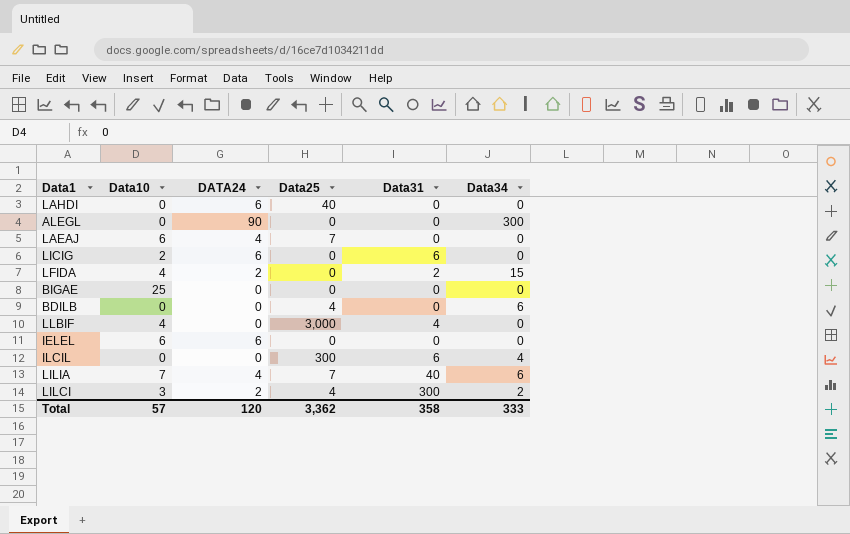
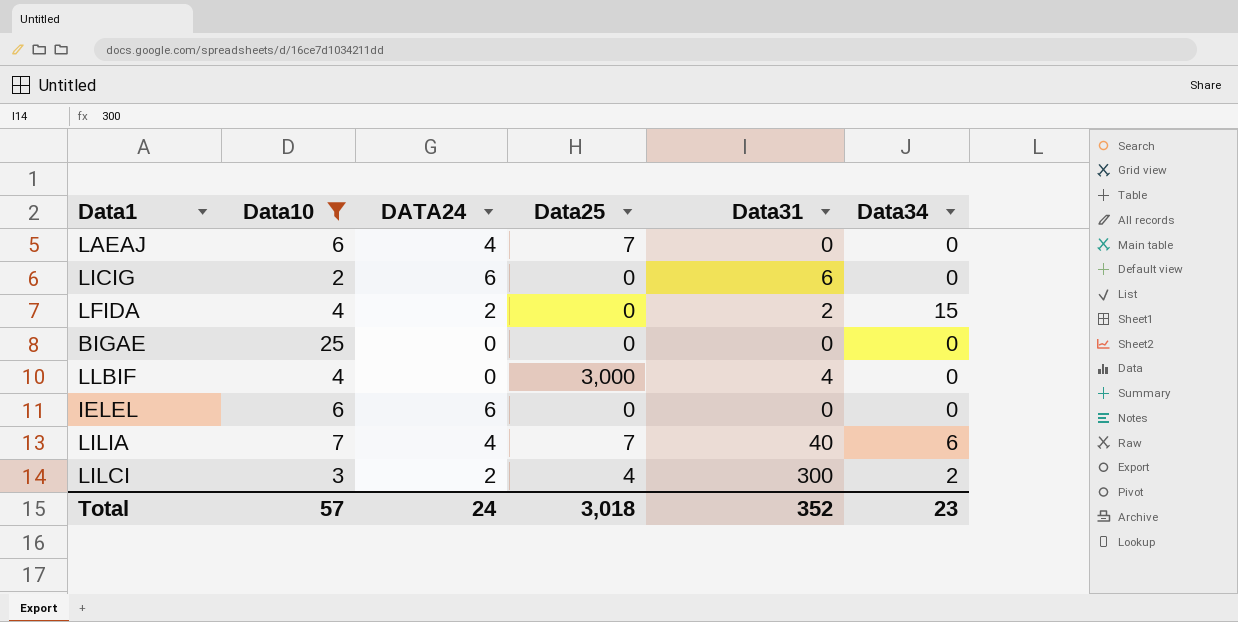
filter: none -> Data10 != 0
Total | DATA24: 120 -> 24
Total | Data25: 3,362 -> 3,018
Total | Data31: 358 -> 352
Total | Data34: 333 -> 23

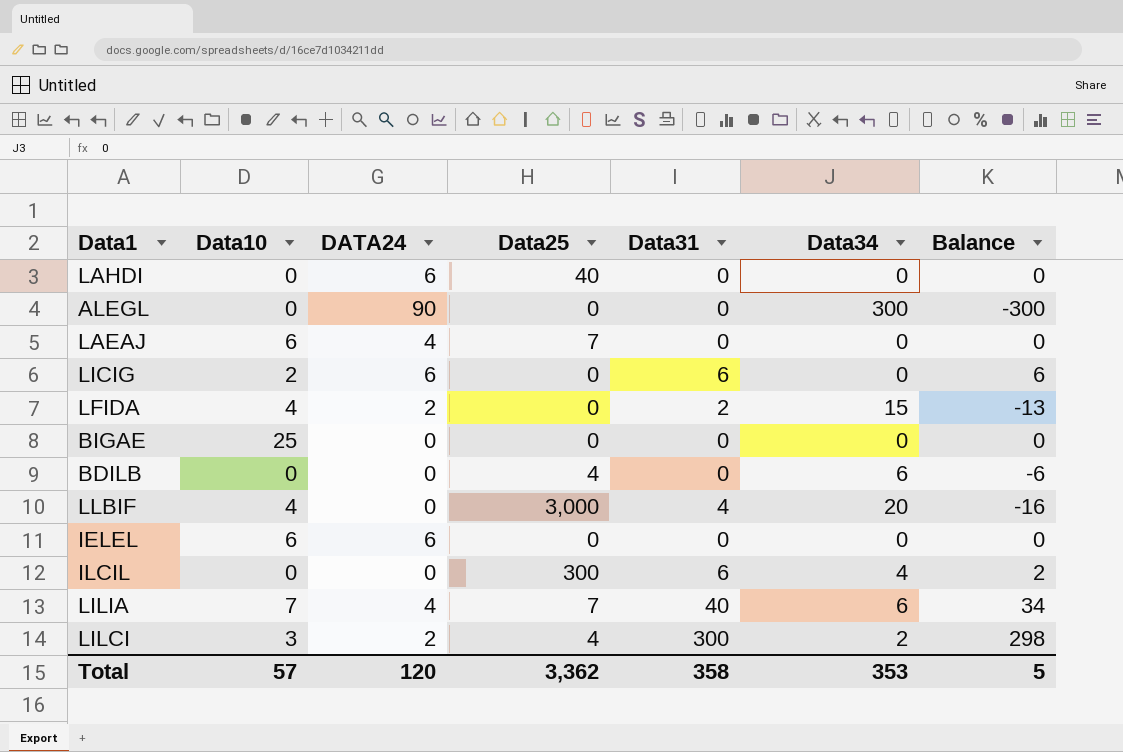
filter: Data10 != 0 -> none
column Balance | formula: none -> [Data31] - [Data34]
LLBIF | Data34: 0 -> 20
Total | DATA24: 24 -> 120
Total | Data25: 3,018 -> 3,362
Total | Data31: 352 -> 358
Total | Data34: 23 -> 353

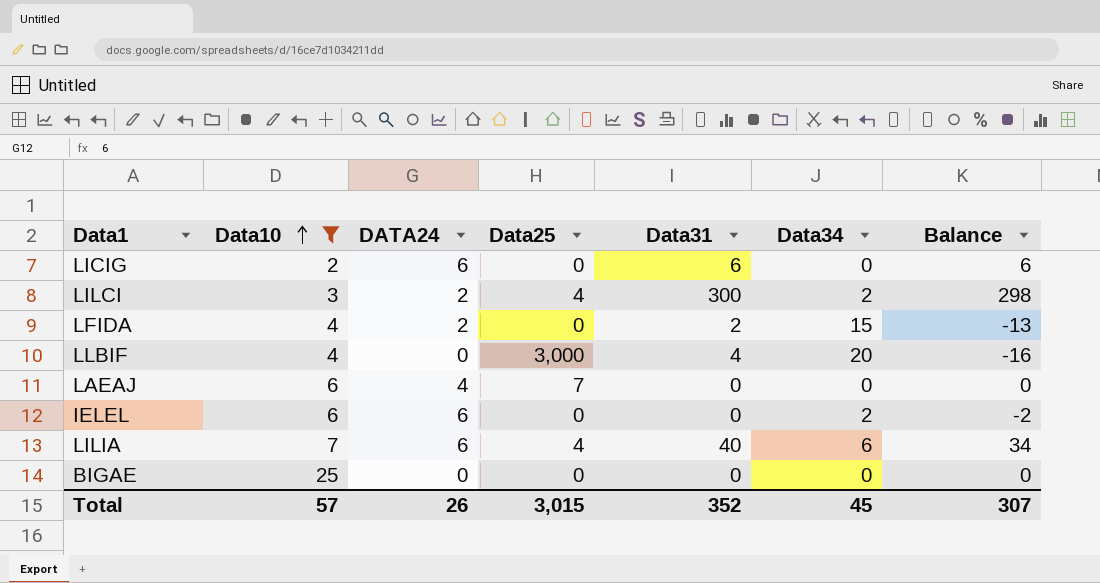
filter: none -> Data10 != 0
row order: none -> Data10 ascending
IELEL | Data34: 0 -> 2
IELEL | Balance: 0 -> -2
LILIA | DATA24: 4 -> 6
LILIA | Data25: 7 -> 4
Total | DATA24: 120 -> 26
Total | Data25: 3,362 -> 3,015
Total | Data31: 358 -> 352
Total | Data34: 353 -> 45
Total | Balance: 5 -> 307

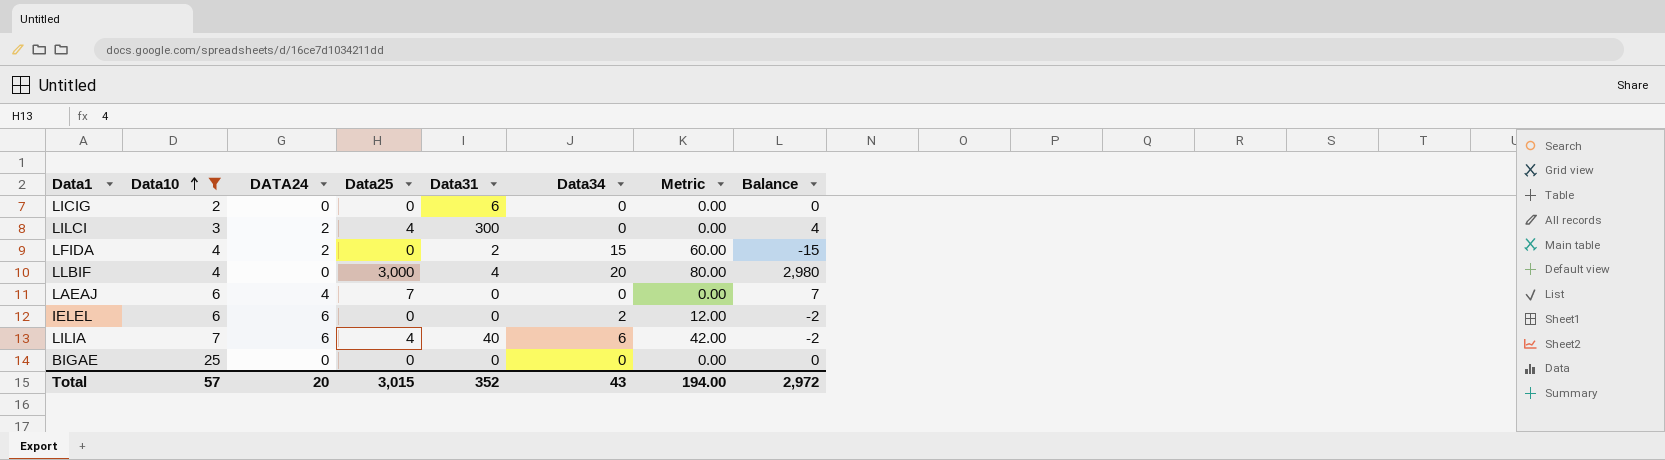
column Metric | formula: none -> [Data10] * [Data34]
column Balance | formula: [Data31] - [Data34] -> [Data25] - [Data34]
LICIG | DATA24: 6 -> 0
LILCI | Data34: 2 -> 0
Total | DATA24: 26 -> 20
Total | Data34: 45 -> 43
Total | Balance: 307 -> 2,972

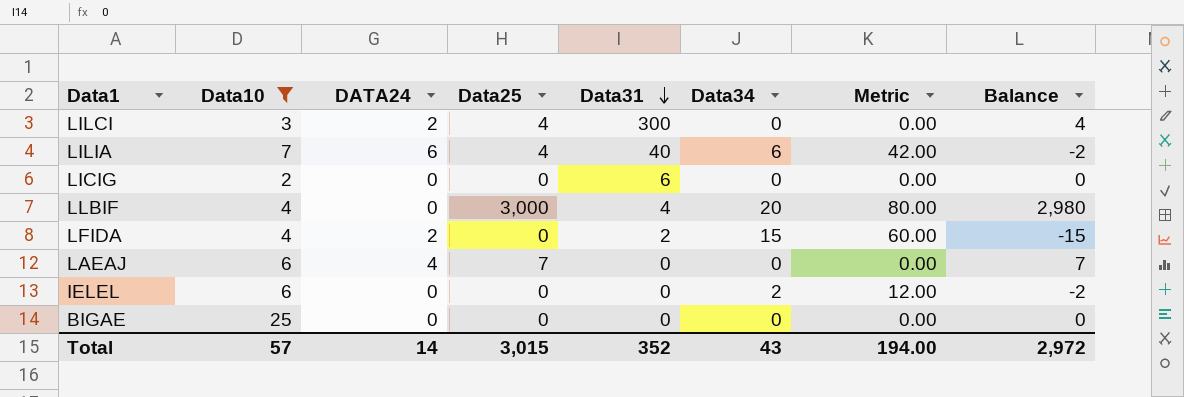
row order: Data10 ascending -> Data31 descending
IELEL | DATA24: 6 -> 0
Total | DATA24: 20 -> 14

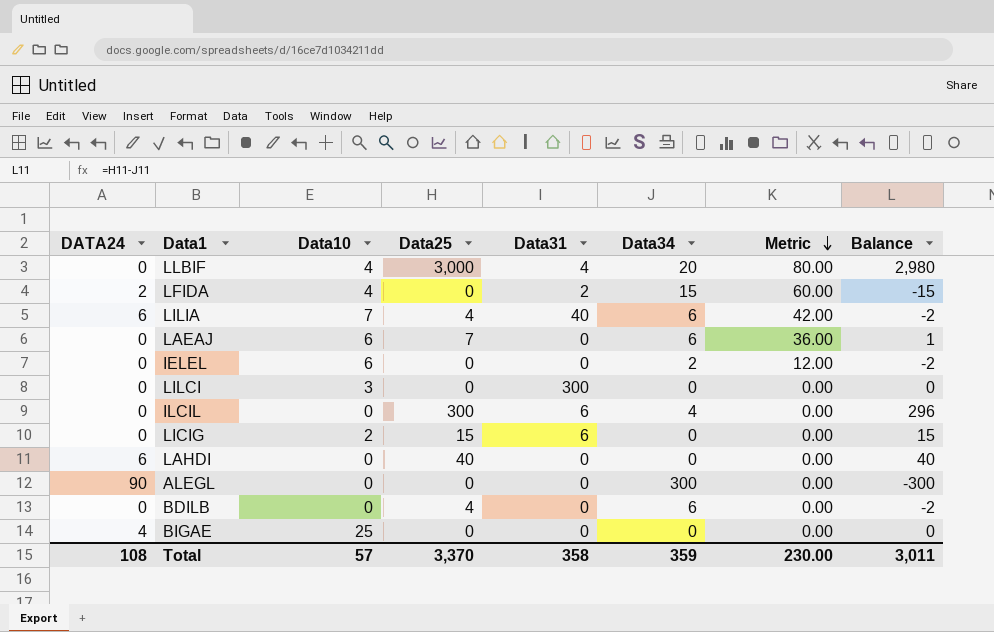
filter: Data10 != 0 -> none
row order: Data31 descending -> Metric descending
column DATA24 | position: 3 -> 1
LAEAJ | DATA24: 4 -> 0
LAEAJ | Data34: 0 -> 6
LAEAJ | Metric: 0.00 -> 36.00
LAEAJ | Balance: 7 -> 1
LILCI | DATA24: 2 -> 0
LILCI | Data25: 4 -> 0
LILCI | Balance: 4 -> 0
LICIG | Data25: 0 -> 15
LICIG | Balance: 0 -> 15
BIGAE | DATA24: 0 -> 4
Total | DATA24: 14 -> 108
Total | Data25: 3,015 -> 3,370
Total | Data31: 352 -> 358
Total | Data34: 43 -> 359
Total | Metric: 194.00 -> 230.00
Total | Balance: 2,972 -> 3,011

